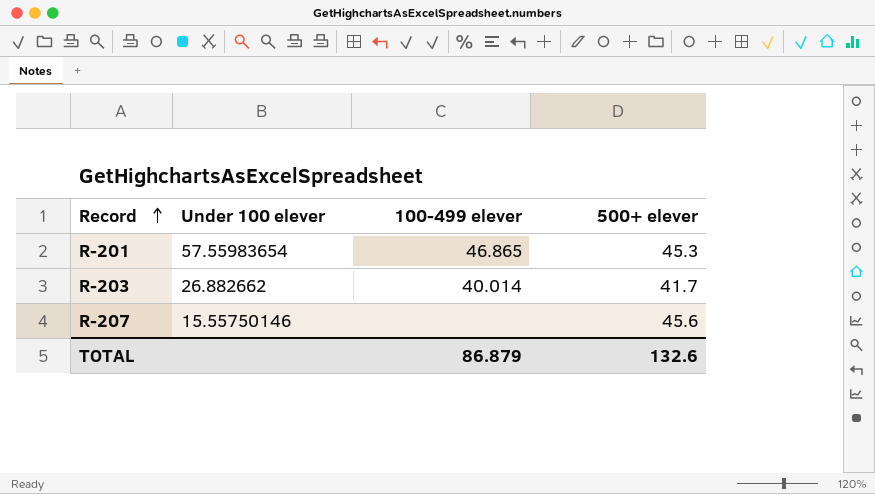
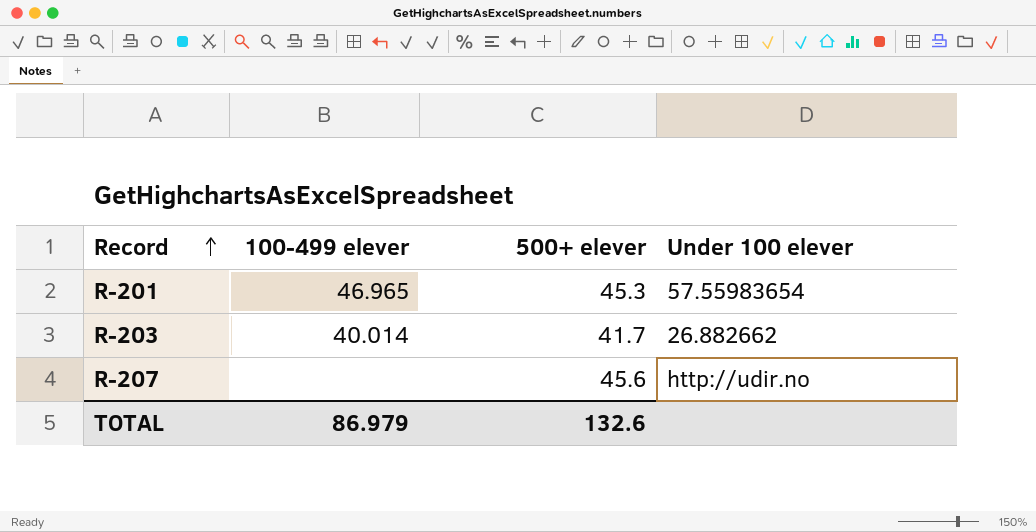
column Under 100 elever | position: 2 -> 4
R-201 | 100-499 elever: 46.865 -> 46.965
R-207 | Under 100 elever: 15.55750146 -> http://udir.no
TOTAL | 100-499 elever: 86.879 -> 86.979

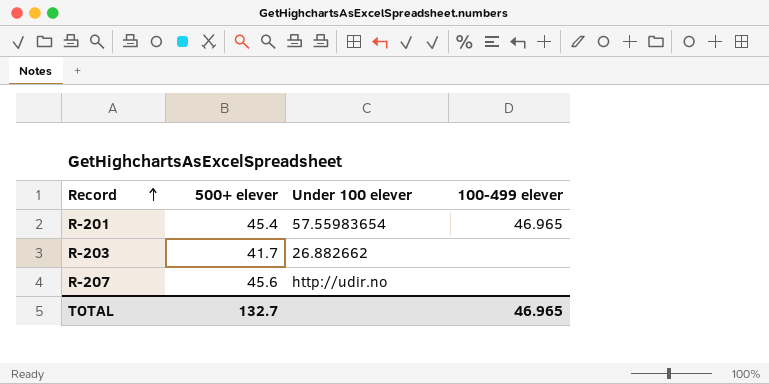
column 100-499 elever | position: 2 -> 4
R-201 | 500+ elever: 45.3 -> 45.4
R-203 | 100-499 elever: 40.014 -> none
TOTAL | 500+ elever: 132.6 -> 132.7
TOTAL | 100-499 elever: 86.979 -> 46.965

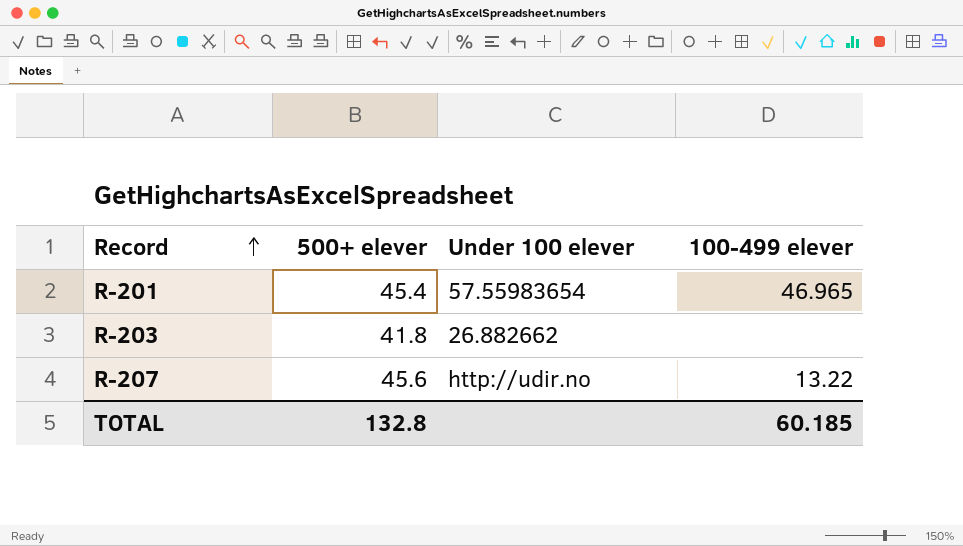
R-203 | 500+ elever: 41.7 -> 41.8
R-207 | 100-499 elever: none -> 13.22
TOTAL | 500+ elever: 132.7 -> 132.8
TOTAL | 100-499 elever: 46.965 -> 60.185

